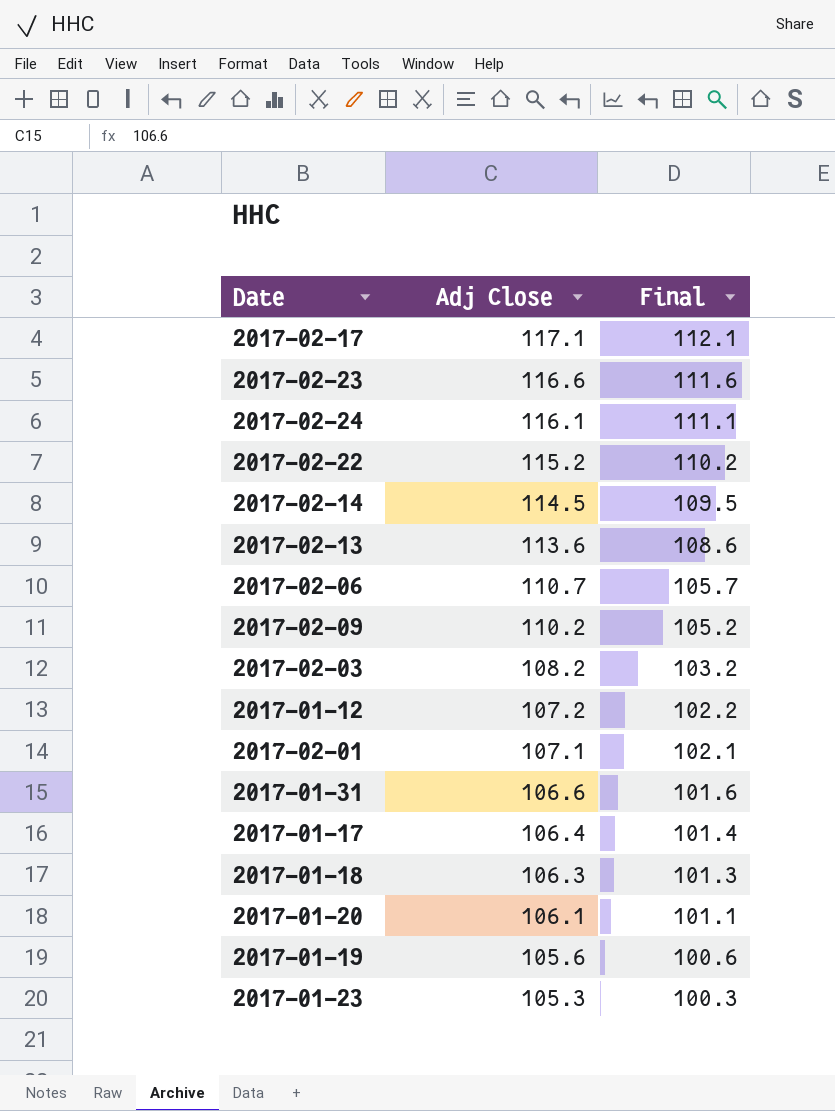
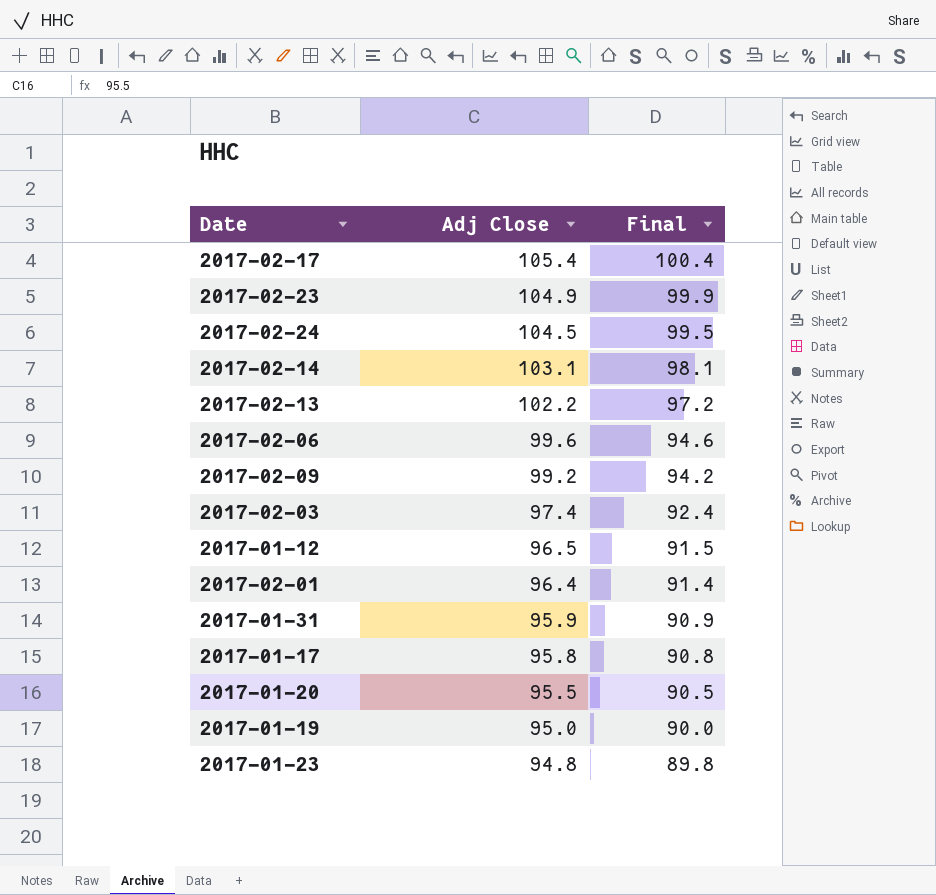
row 2017-02-22: 115.2 | 110.2 -> none
row 2017-01-18: 106.3 | 101.3 -> none
2017-02-17 | Adj Close: 117.1 -> 105.4
2017-02-17 | Final: 112.1 -> 100.4
2017-02-23 | Adj Close: 116.6 -> 104.9
2017-02-23 | Final: 111.6 -> 99.9
2017-02-24 | Adj Close: 116.1 -> 104.5
2017-02-24 | Final: 111.1 -> 99.5
2017-02-14 | Adj Close: 114.5 -> 103.1
2017-02-14 | Final: 109.5 -> 98.1
2017-02-13 | Adj Close: 113.6 -> 102.2
2017-02-13 | Final: 108.6 -> 97.2
2017-02-06 | Adj Close: 110.7 -> 99.6
2017-02-06 | Final: 105.7 -> 94.6
2017-02-09 | Adj Close: 110.2 -> 99.2
2017-02-09 | Final: 105.2 -> 94.2
2017-02-03 | Adj Close: 108.2 -> 97.4
2017-02-03 | Final: 103.2 -> 92.4
2017-01-12 | Adj Close: 107.2 -> 96.5
2017-01-12 | Final: 102.2 -> 91.5
2017-02-01 | Adj Close: 107.1 -> 96.4
2017-02-01 | Final: 102.1 -> 91.4
2017-01-31 | Adj Close: 106.6 -> 95.9
2017-01-31 | Final: 101.6 -> 90.9
2017-01-17 | Adj Close: 106.4 -> 95.8
2017-01-17 | Final: 101.4 -> 90.8
2017-01-20 | Adj Close: 106.1 -> 95.5
2017-01-20 | Final: 101.1 -> 90.5
2017-01-19 | Adj Close: 105.6 -> 95.0
2017-01-19 | Final: 100.6 -> 90.0
2017-01-23 | Adj Close: 105.3 -> 94.8
2017-01-23 | Final: 100.3 -> 89.8

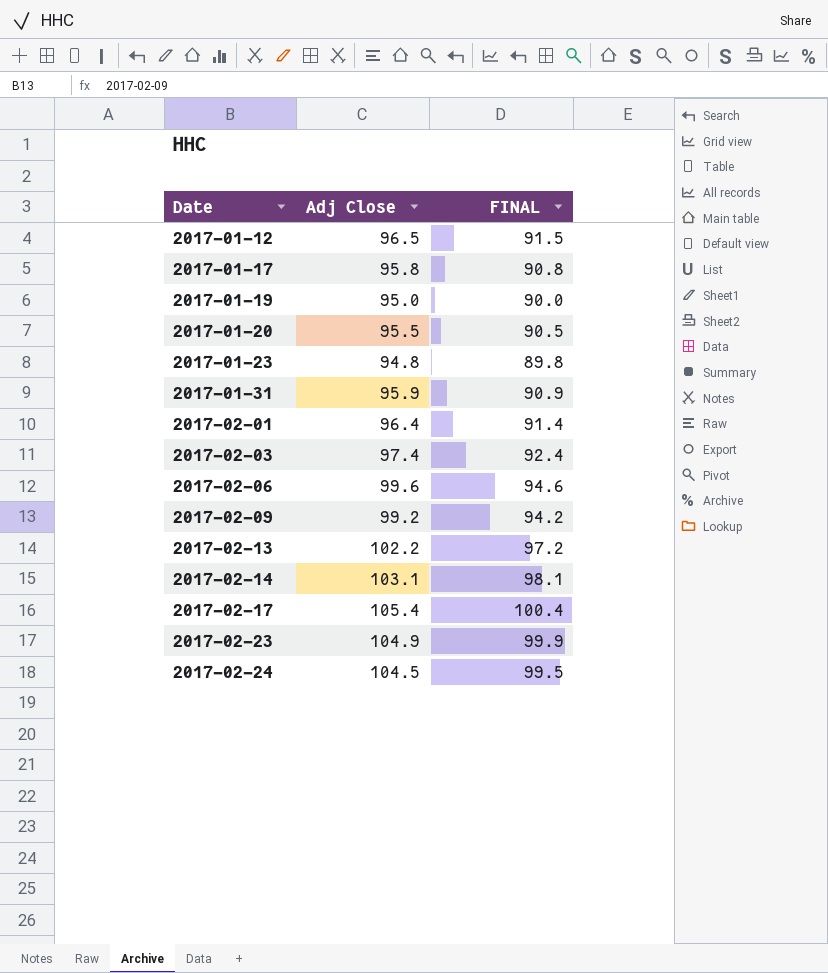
row order: Adj Close descending -> Date ascending
column name: Final -> FINAL

